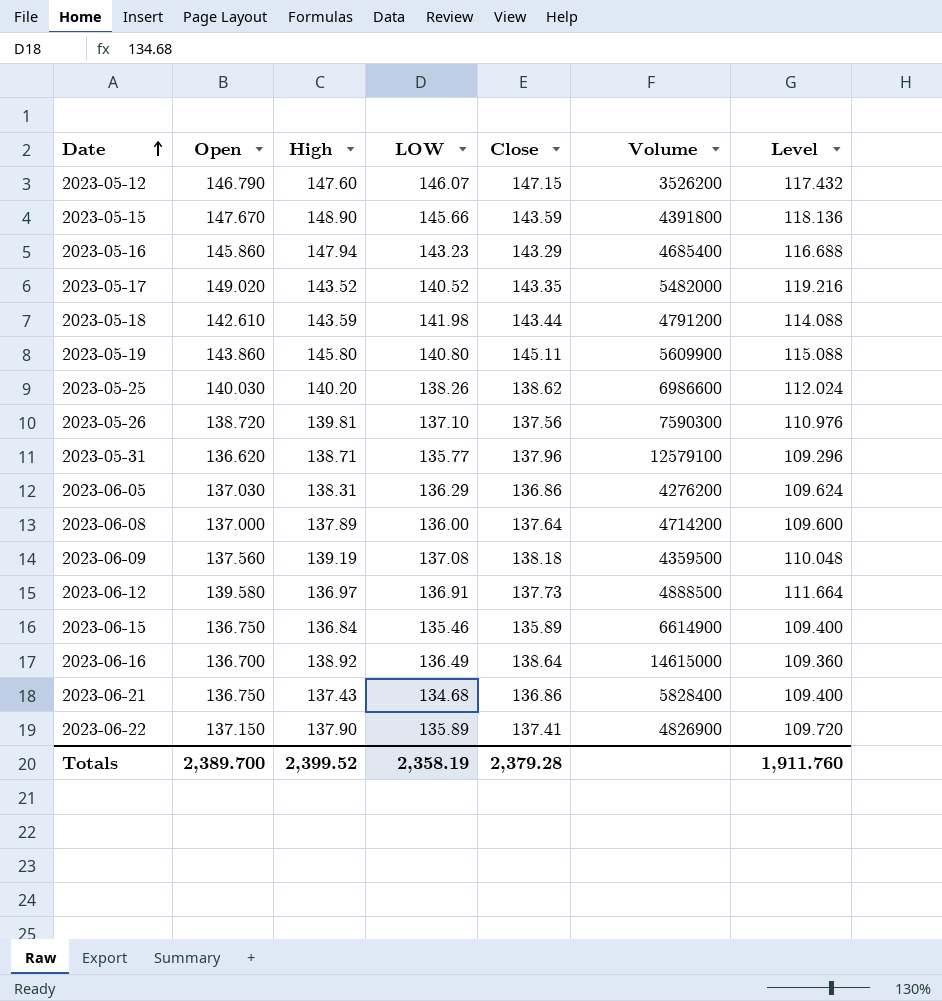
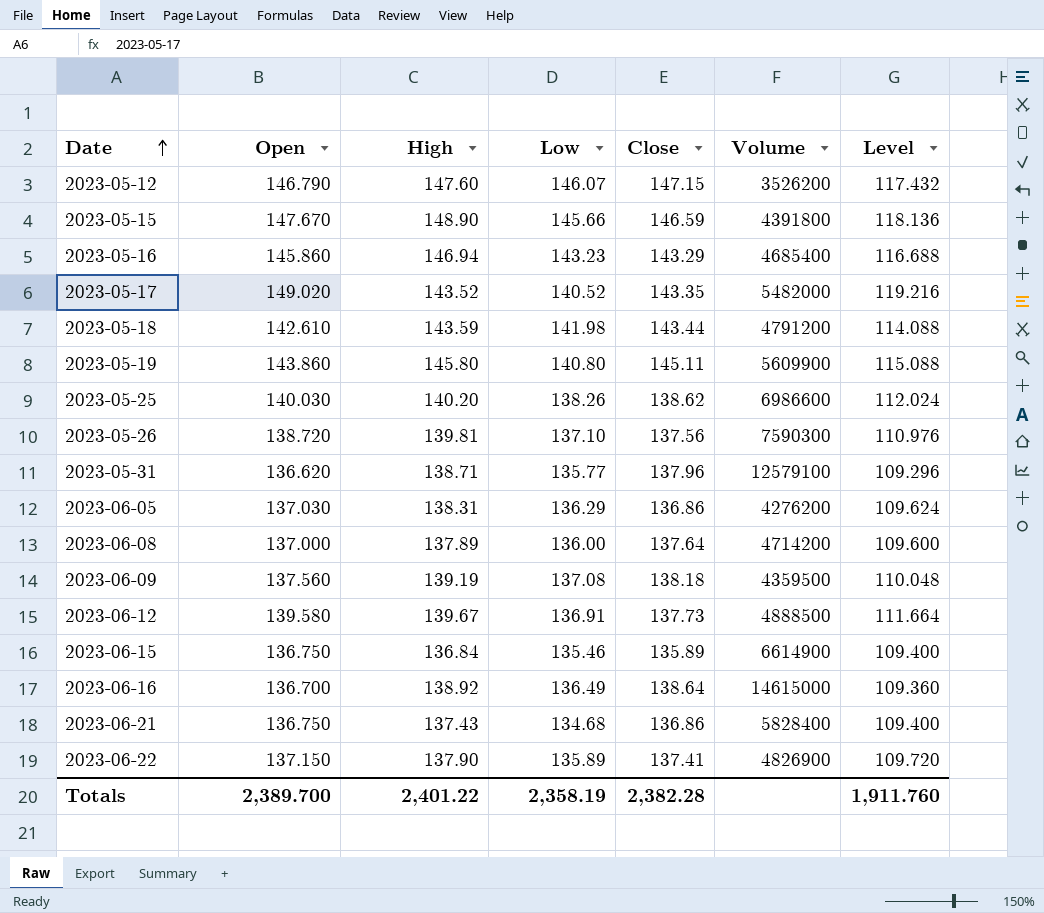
column name: LOW -> Low
2023-05-15 | Close: 143.59 -> 146.59
2023-05-16 | High: 147.94 -> 146.94
2023-06-12 | High: 136.97 -> 139.67
Totals | High: 2,399.52 -> 2,401.22
Totals | Close: 2,379.28 -> 2,382.28

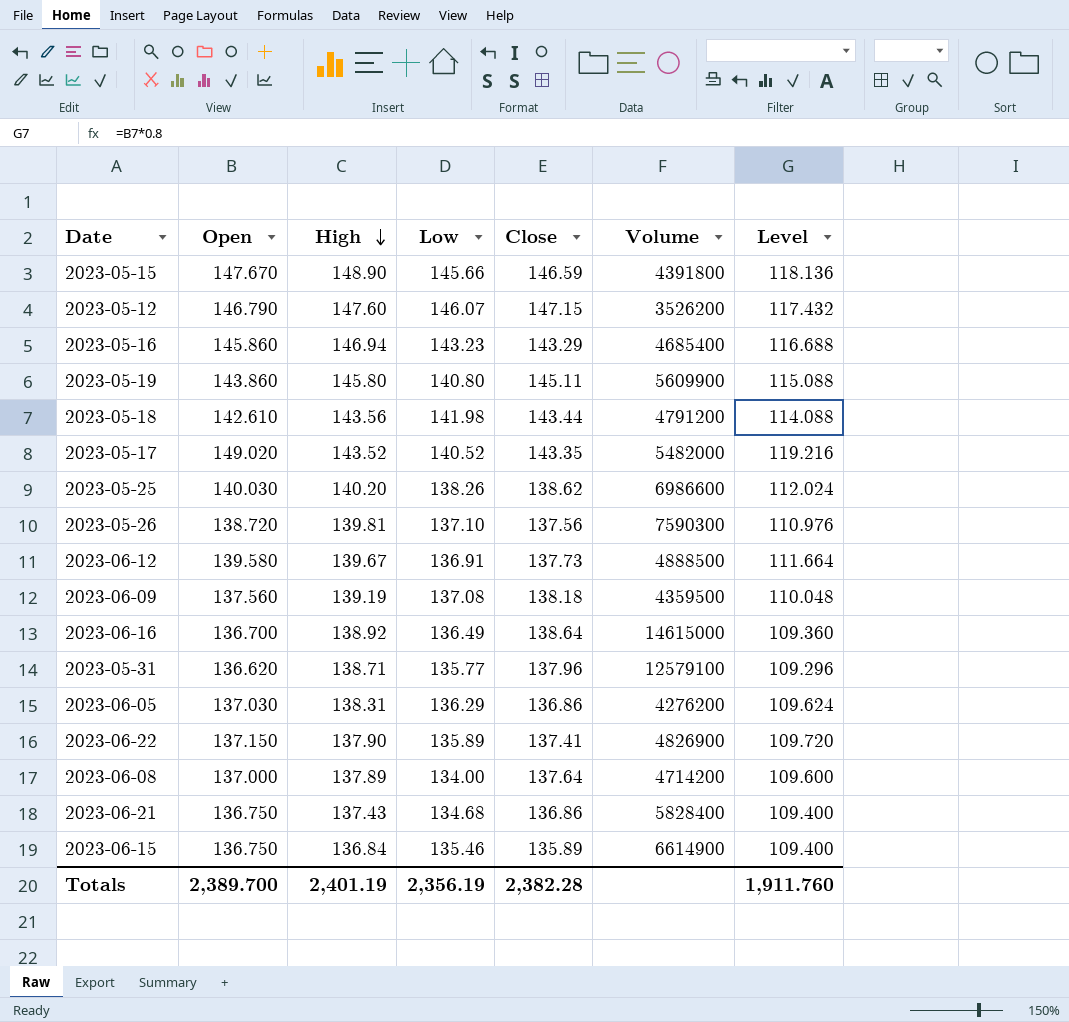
row order: Date ascending -> High descending
2023-05-18 | High: 143.59 -> 143.56
2023-06-08 | Low: 136.00 -> 134.00
Totals | High: 2,401.22 -> 2,401.19
Totals | Low: 2,358.19 -> 2,356.19

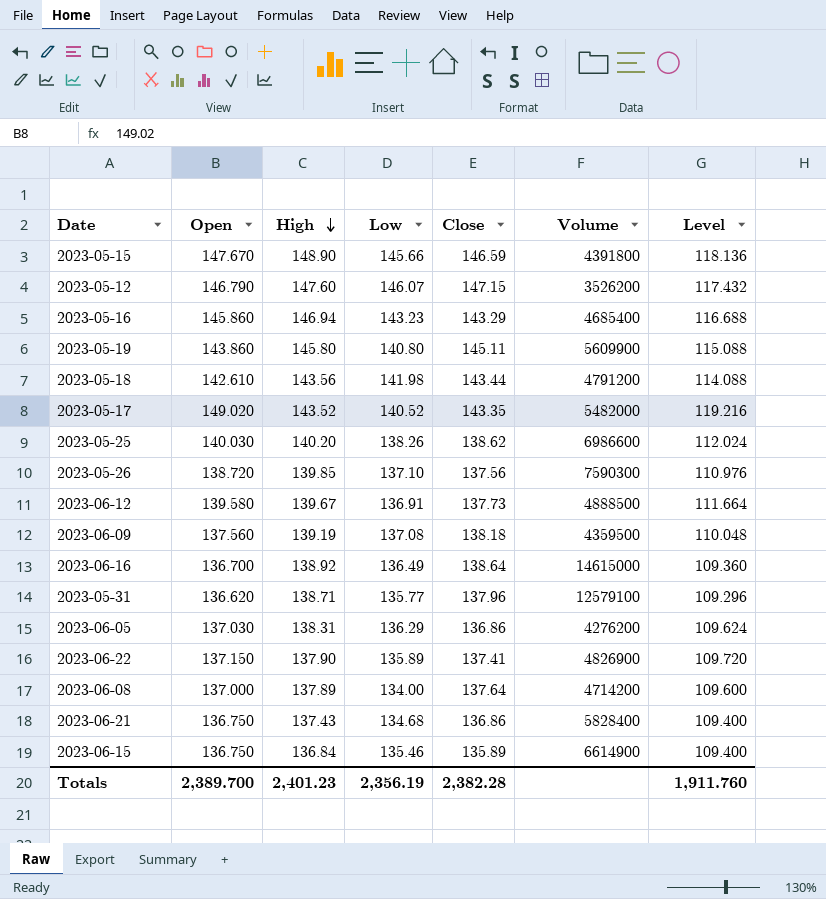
2023-05-26 | High: 139.81 -> 139.85
Totals | High: 2,401.19 -> 2,401.23

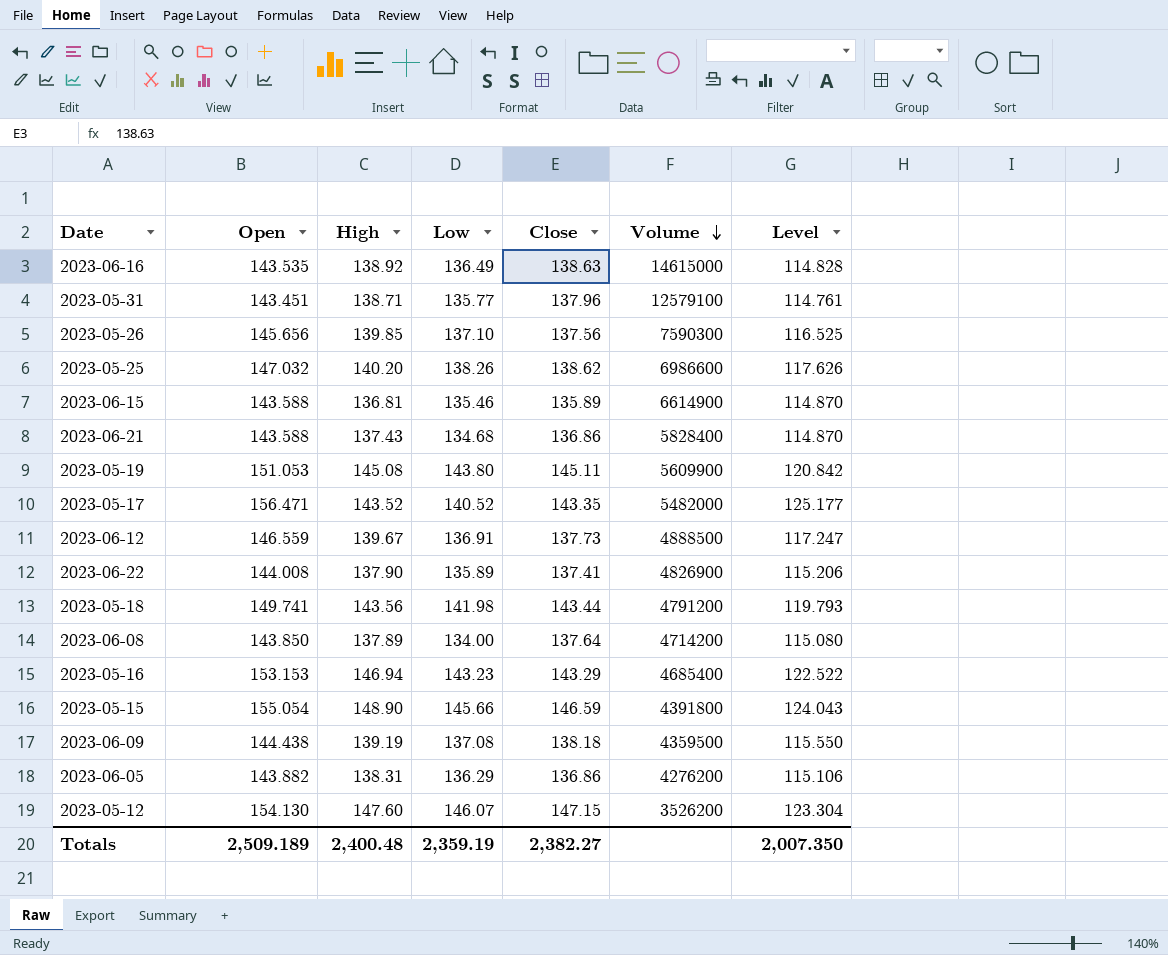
row order: High descending -> Volume descending
2023-06-16 | Open: 136.700 -> 143.535
2023-06-16 | Close: 138.64 -> 138.63
2023-06-16 | Level: 109.360 -> 114.828
2023-05-31 | Open: 136.620 -> 143.451
2023-05-31 | Level: 109.296 -> 114.761
2023-05-26 | Open: 138.720 -> 145.656
2023-05-26 | Level: 110.976 -> 116.525
2023-05-25 | Open: 140.030 -> 147.032
2023-05-25 | Level: 112.024 -> 117.626
2023-06-15 | Open: 136.750 -> 143.588
2023-06-15 | High: 136.84 -> 136.81
2023-06-15 | Level: 109.400 -> 114.870
2023-06-21 | Open: 136.750 -> 143.588
2023-06-21 | Level: 109.400 -> 114.870
2023-05-19 | Open: 143.860 -> 151.053
2023-05-19 | High: 145.80 -> 145.08
2023-05-19 | Low: 140.80 -> 143.80
2023-05-19 | Level: 115.088 -> 120.842
2023-05-17 | Open: 149.020 -> 156.471
2023-05-17 | Level: 119.216 -> 125.177
2023-06-12 | Open: 139.580 -> 146.559
2023-06-12 | Level: 111.664 -> 117.247
2023-06-22 | Open: 137.150 -> 144.008
2023-06-22 | Level: 109.720 -> 115.206
2023-05-18 | Open: 142.610 -> 149.741
2023-05-18 | Level: 114.088 -> 119.793
2023-06-08 | Open: 137.000 -> 143.850
2023-06-08 | Level: 109.600 -> 115.080
2023-05-16 | Open: 145.860 -> 153.153
2023-05-16 | Level: 116.688 -> 122.522
2023-05-15 | Open: 147.670 -> 155.054
2023-05-15 | Level: 118.136 -> 124.043
2023-06-09 | Open: 137.560 -> 144.438
2023-06-09 | Level: 110.048 -> 115.550
2023-06-05 | Open: 137.030 -> 143.882
2023-06-05 | Level: 109.624 -> 115.106
2023-05-12 | Open: 146.790 -> 154.130
2023-05-12 | Level: 117.432 -> 123.304
Totals | Open: 2,389.700 -> 2,509.189
Totals | High: 2,401.23 -> 2,400.48
Totals | Low: 2,356.19 -> 2,359.19
Totals | Close: 2,382.28 -> 2,382.27
Totals | Level: 1,911.760 -> 2,007.350

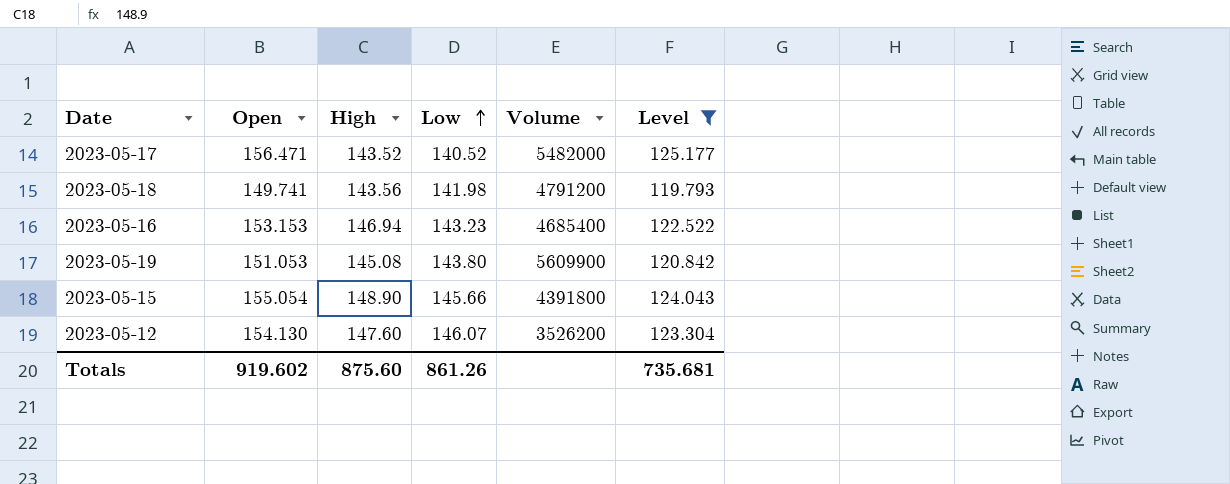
filter: none -> Level >= 119.793
row order: Volume descending -> Low ascending
column Close | position: 5 -> none
Totals | Open: 2,509.189 -> 919.602
Totals | High: 2,400.48 -> 875.60
Totals | Low: 2,359.19 -> 861.26
Totals | Level: 2,007.350 -> 735.681

